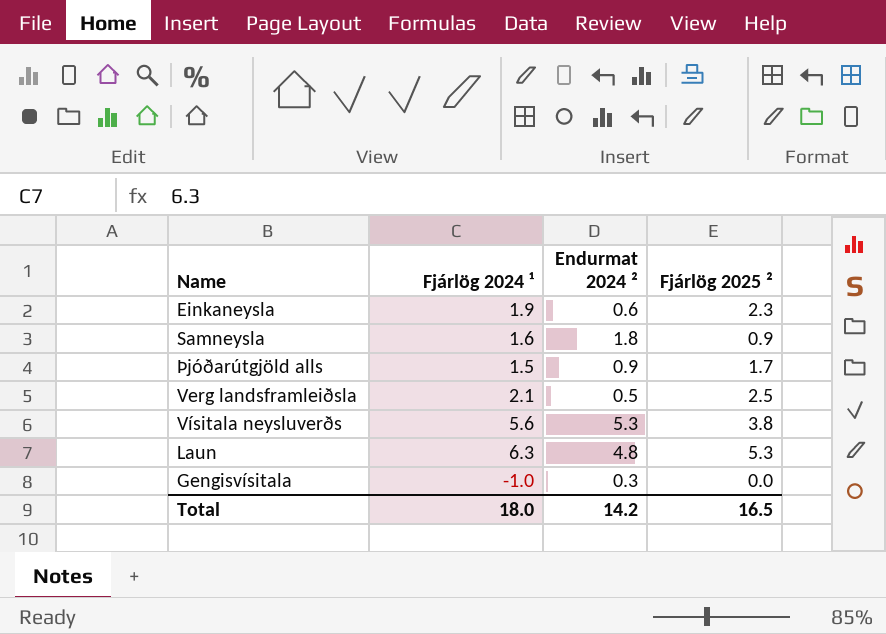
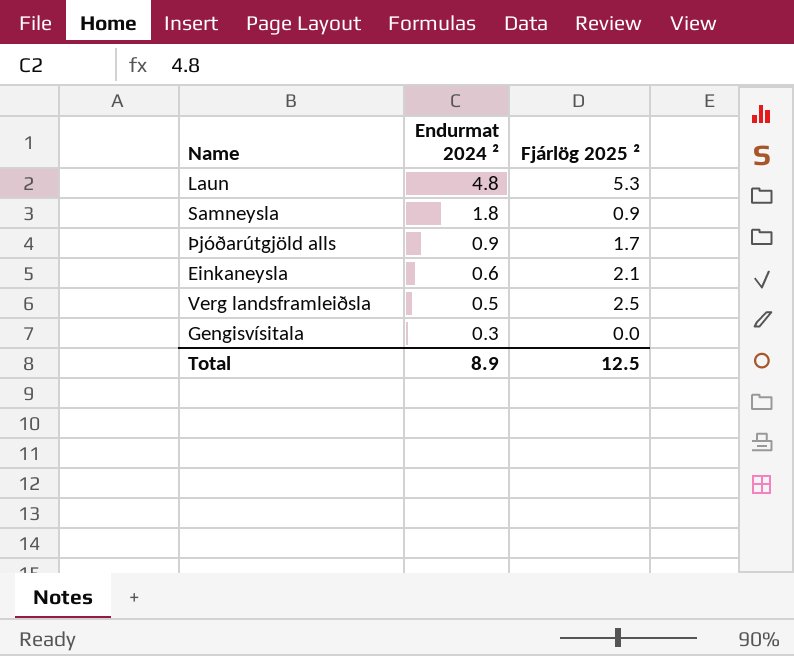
row order: none -> Endurmat 2024 ² descending
column Fjárlög 2024 ¹ | position: 2 -> none
row Vísitala neysluverðs: 5.6 | 5.3 | 3.8 -> none
Einkaneysla | Fjárlög 2025 ²: 2.3 -> 2.1
Total | Endurmat 2024 ²: 14.2 -> 8.9
Total | Fjárlög 2025 ²: 16.5 -> 12.5

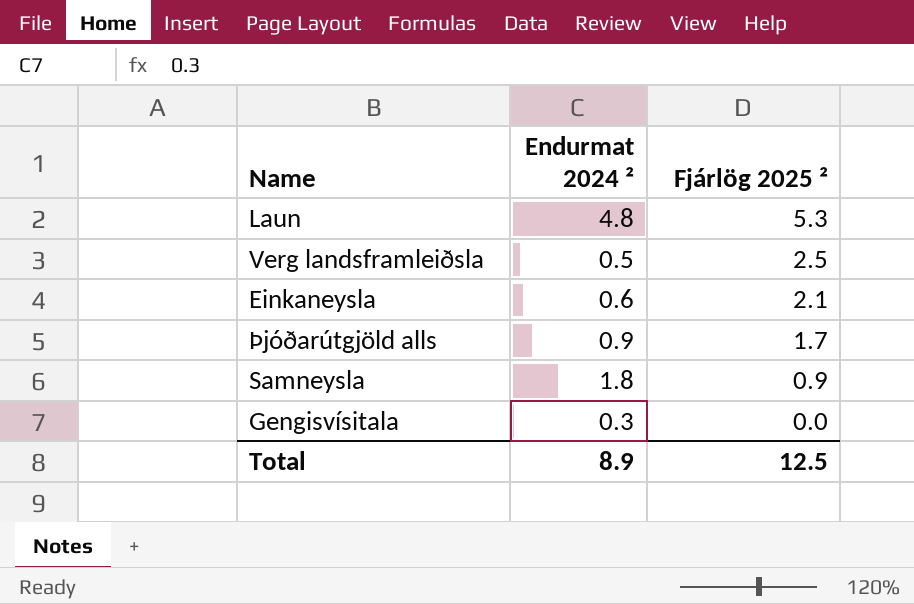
row order: Endurmat 2024 ² descending -> Fjárlög 2025 ² descending

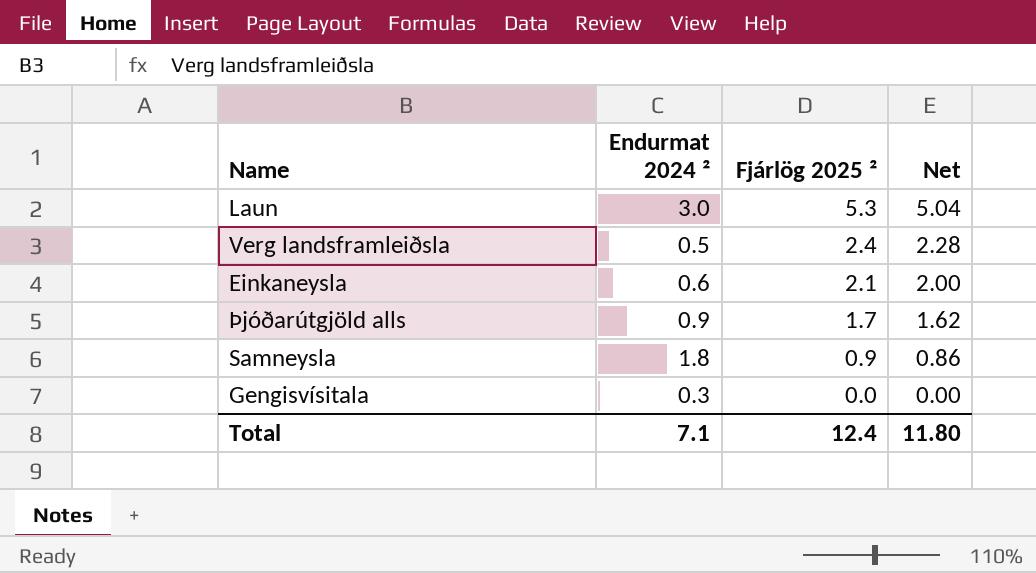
column Net | formula: none -> [Fjárlög 2025 ²] * 0.95
Laun | Endurmat 2024 ²: 4.8 -> 3.0
Verg landsframleiðsla | Fjárlög 2025 ²: 2.5 -> 2.4
Total | Endurmat 2024 ²: 8.9 -> 7.1
Total | Fjárlög 2025 ²: 12.5 -> 12.4

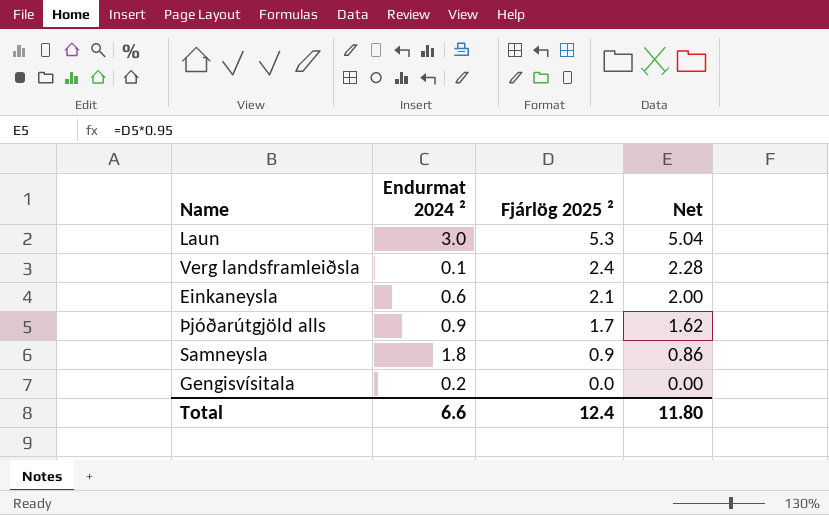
Verg landsframleiðsla | Endurmat 2024 ²: 0.5 -> 0.1
Gengisvísitala | Endurmat 2024 ²: 0.3 -> 0.2
Total | Endurmat 2024 ²: 7.1 -> 6.6

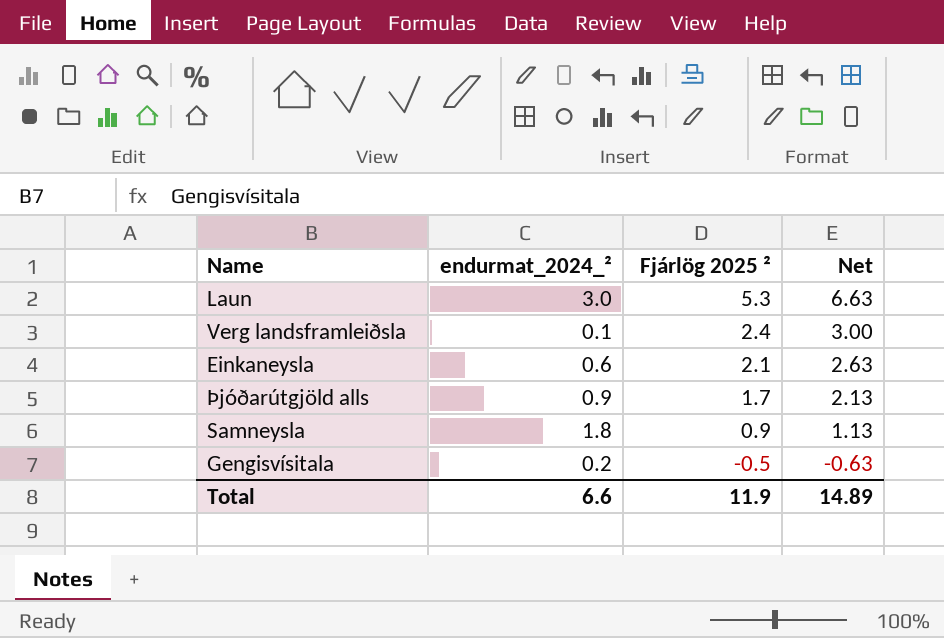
column name: Endurmat 2024 ² -> endurmat_2024_²
column Net | formula: [Fjárlög 2025 ²] * 0.95 -> [Fjárlög 2025 ²] * 1.25
Gengisvísitala | Fjárlög 2025 ²: 0.0 -> -0.5
Total | Fjárlög 2025 ²: 12.4 -> 11.9
Total | Net: 11.80 -> 14.89

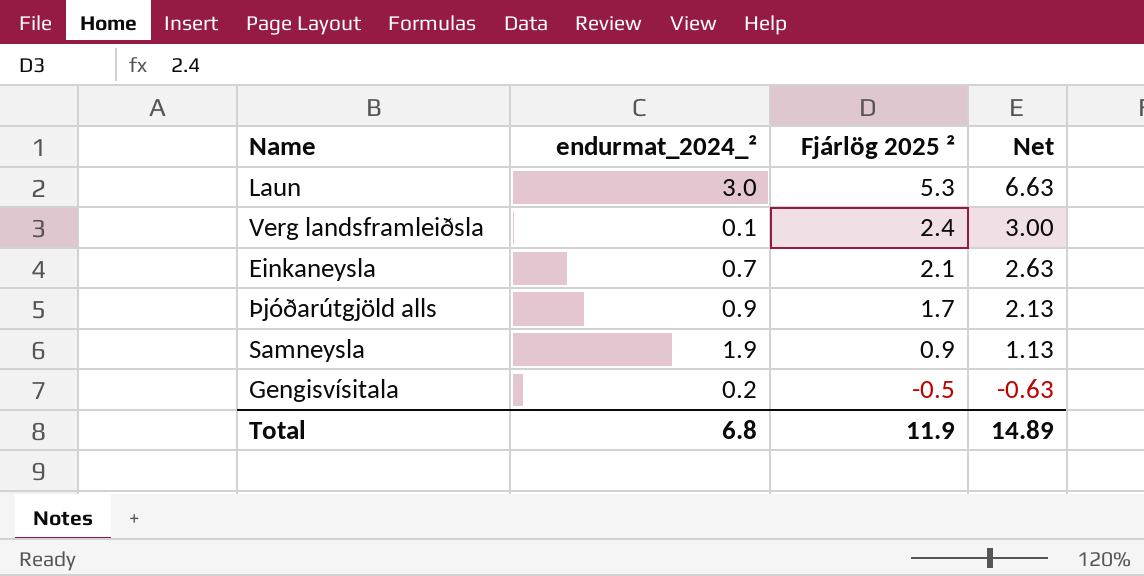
Einkaneysla | endurmat_2024_²: 0.6 -> 0.7
Samneysla | endurmat_2024_²: 1.8 -> 1.9
Total | endurmat_2024_²: 6.6 -> 6.8

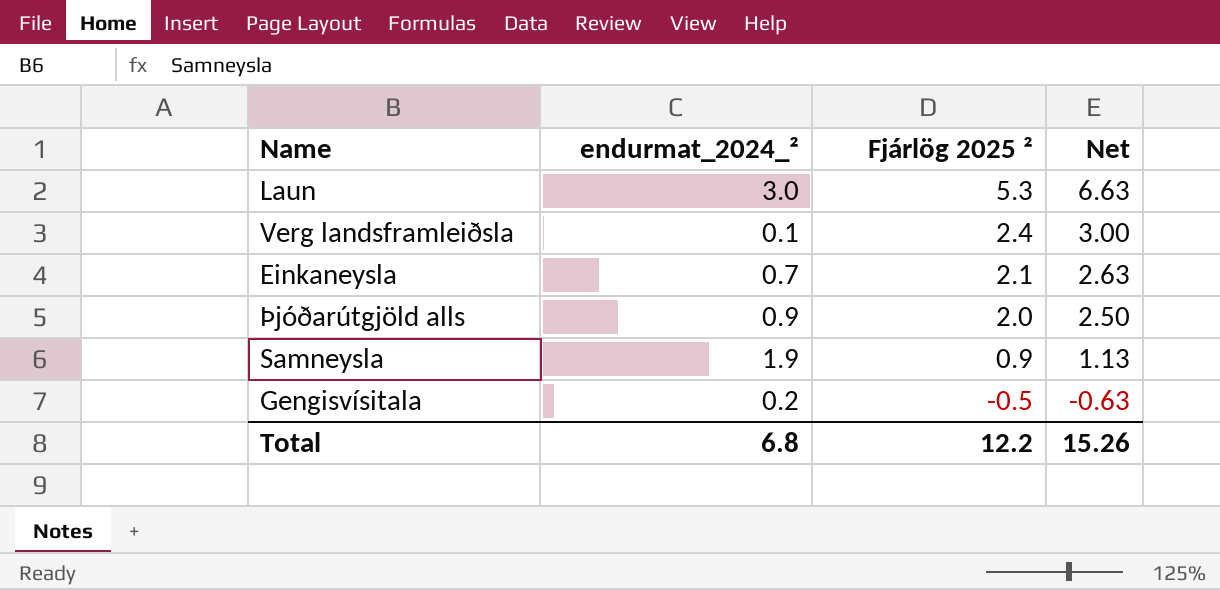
Þjóðarútgjöld alls | Fjárlög 2025 ²: 1.7 -> 2.0
Þjóðarútgjöld alls | Net: 2.13 -> 2.50
Total | Fjárlög 2025 ²: 11.9 -> 12.2
Total | Net: 14.89 -> 15.26

